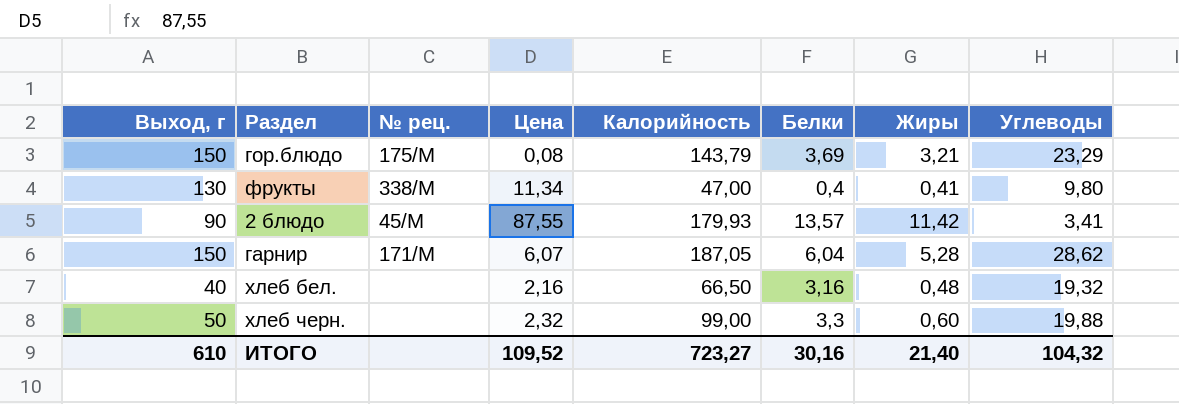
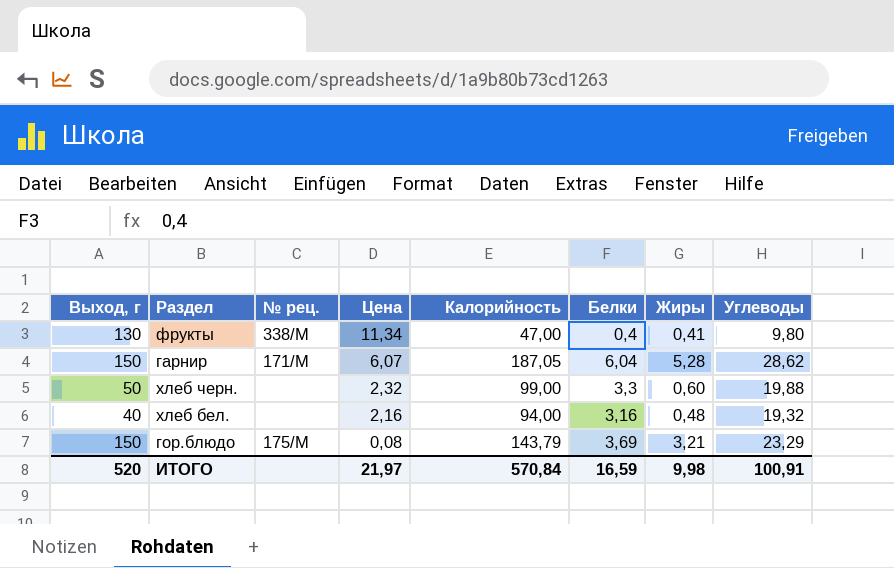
row order: none -> Цена descending
row 2 блюдо: 90 | 45/М | 87,55 | 179,93 | 13,57 | 11,42 | 3,41 -> none
хлеб бел. | Калорийность: 66,50 -> 94,00
ИТОГО | Выход, г: 610 -> 520
ИТОГО | Цена: 109,52 -> 21,97
ИТОГО | Калорийность: 723,27 -> 570,84
ИТОГО | Белки: 30,16 -> 16,59
ИТОГО | Жиры: 21,40 -> 9,98
ИТОГО | Углеводы: 104,32 -> 100,91

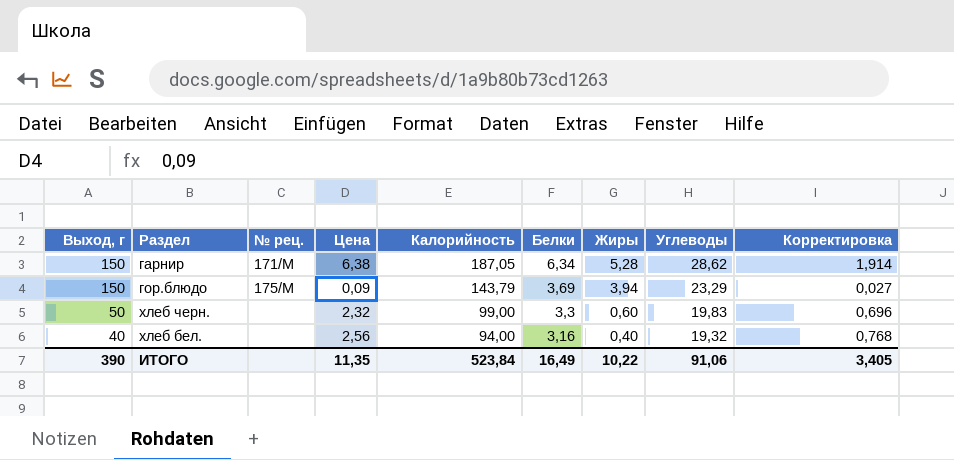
row order: Цена descending -> Выход, г descending
column Корректировка | formula: none -> [Цена] * 0,3
row фрукты: 130 | 338/М | 11,34 | 47,00 | 0,4 | 0,41 | 9,80 -> none
гарнир | Цена: 6,07 -> 6,38
гарнир | Белки: 6,04 -> 6,34
гор.блюдо | Цена: 0,08 -> 0,09
гор.блюдо | Жиры: 3,21 -> 3,94
хлеб черн. | Углеводы: 19,88 -> 19,83
хлеб бел. | Цена: 2,16 -> 2,56
хлеб бел. | Жиры: 0,48 -> 0,40
ИТОГО | Выход, г: 520 -> 390
ИТОГО | Цена: 21,97 -> 11,35
ИТОГО | Калорийность: 570,84 -> 523,84
ИТОГО | Белки: 16,59 -> 16,49
ИТОГО | Жиры: 9,98 -> 10,22
ИТОГО | Углеводы: 100,91 -> 91,06

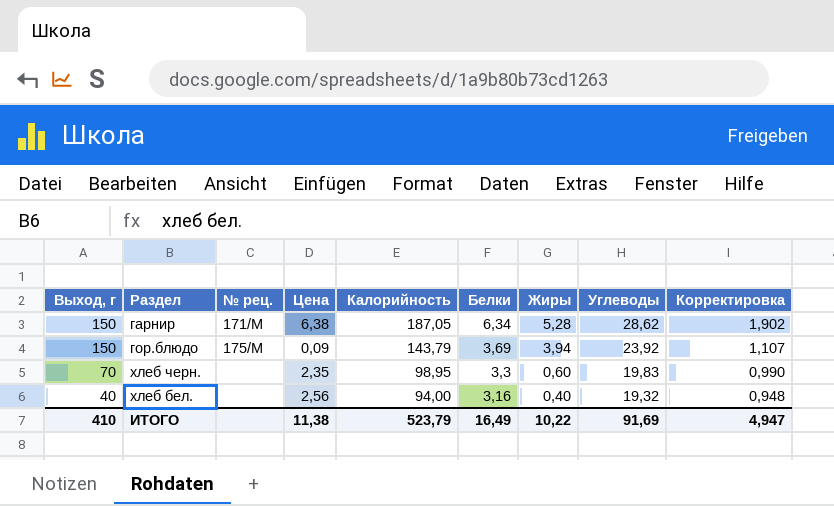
column Корректировка | formula: [Цена] * 0,3 -> [Белки] * 0,3
гор.блюдо | Углеводы: 23,29 -> 23,92
хлеб черн. | Выход, г: 50 -> 70
хлеб черн. | Цена: 2,32 -> 2,35
хлеб черн. | Калорийность: 99,00 -> 98,95
ИТОГО | Выход, г: 390 -> 410
ИТОГО | Цена: 11,35 -> 11,38
ИТОГО | Калорийность: 523,84 -> 523,79
ИТОГО | Углеводы: 91,06 -> 91,69
ИТОГО | Корректировка: 3,405 -> 4,947

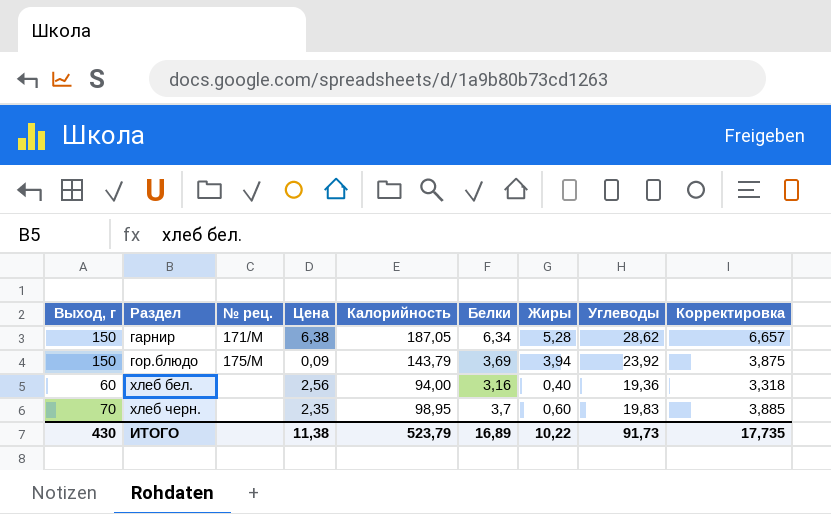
row order: Выход, г descending -> Раздел ascending
column Корректировка | formula: [Белки] * 0,3 -> [Белки] * 1,05
хлеб бел. | Выход, г: 40 -> 60
хлеб бел. | Углеводы: 19,32 -> 19,36
хлеб черн. | Белки: 3,3 -> 3,7
ИТОГО | Выход, г: 410 -> 430
ИТОГО | Белки: 16,49 -> 16,89
ИТОГО | Углеводы: 91,69 -> 91,73
ИТОГО | Корректировка: 4,947 -> 17,735

